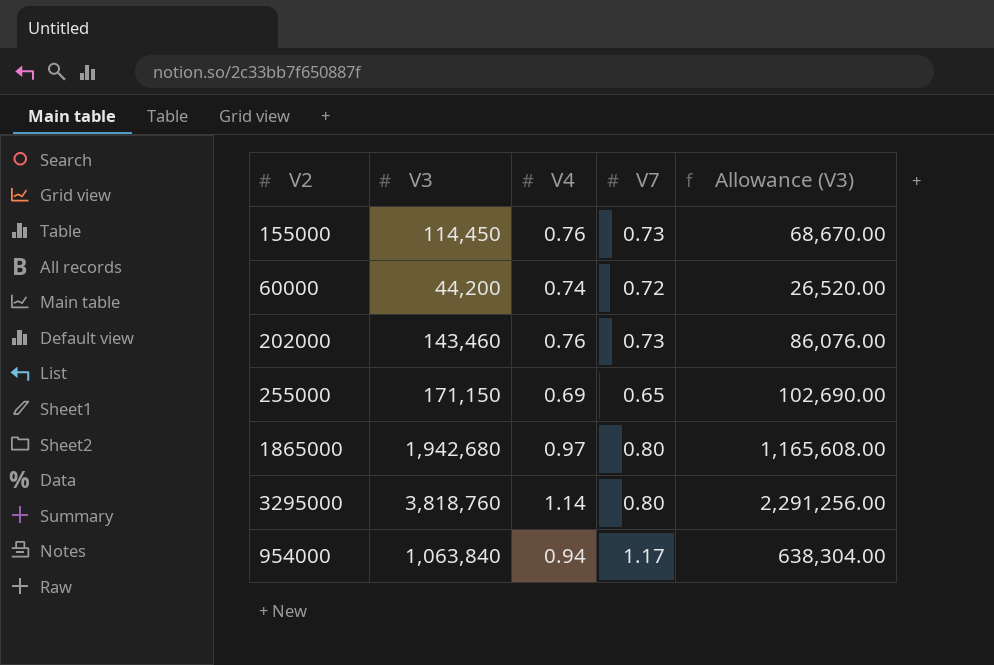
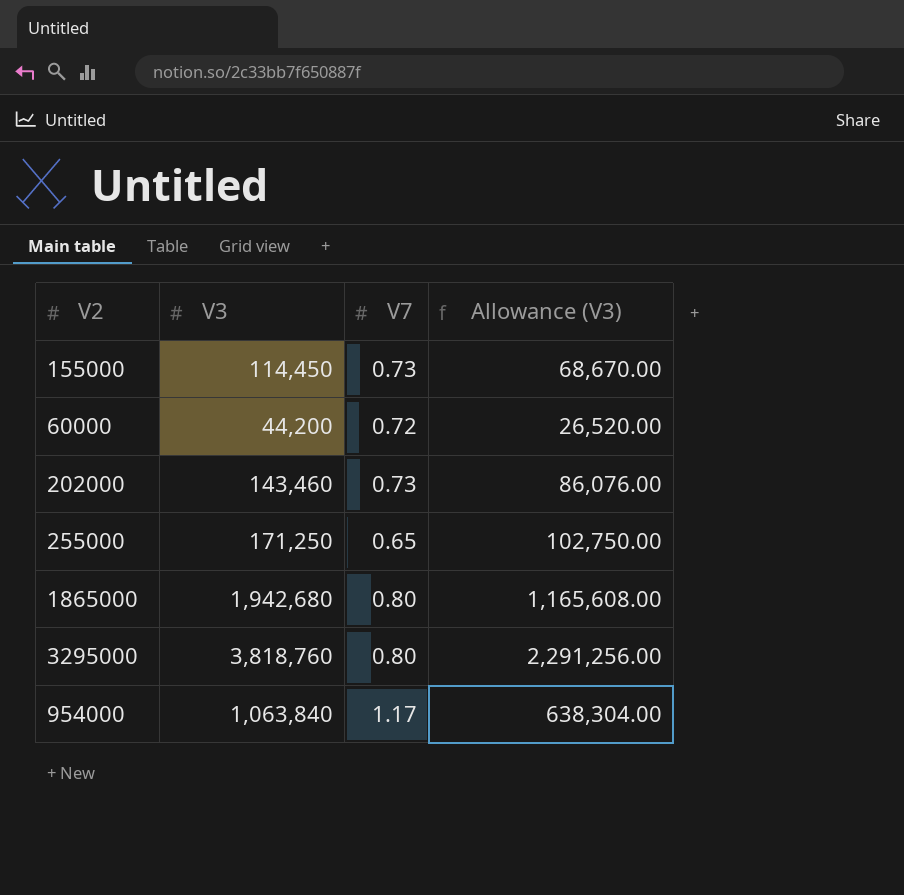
column V4 | position: 3 -> none
255000 | V3: 171,150 -> 171,250
255000 | Allowance (V3): 102,690.00 -> 102,750.00

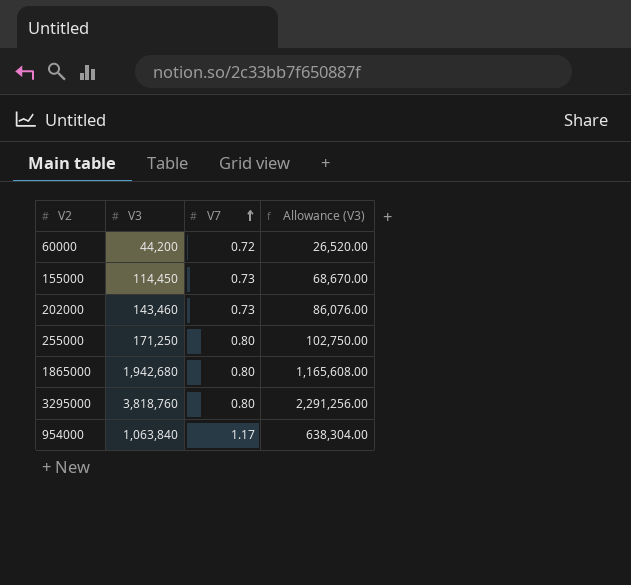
row order: none -> V7 ascending
255000 | V7: 0.65 -> 0.80

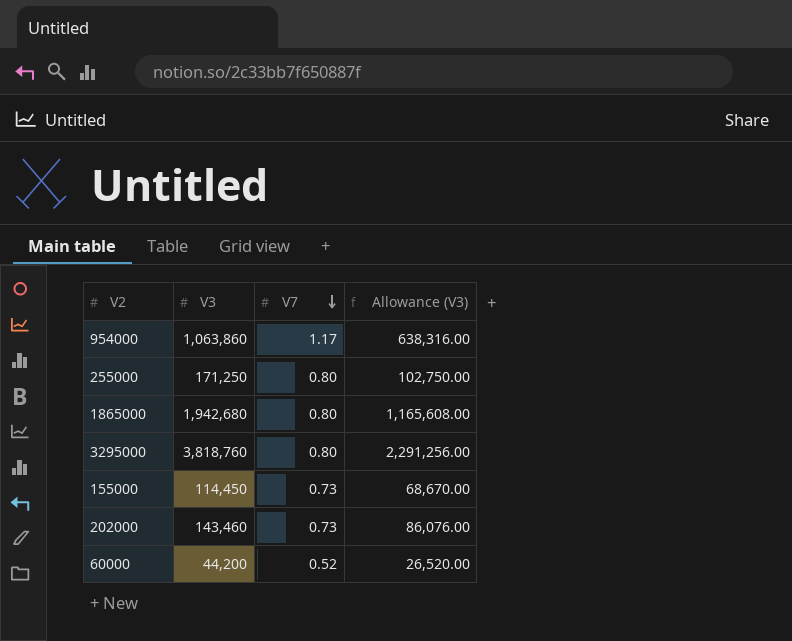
row order: V7 ascending -> V7 descending
954000 | V3: 1,063,840 -> 1,063,860
954000 | Allowance (V3): 638,304.00 -> 638,316.00
60000 | V7: 0.72 -> 0.52

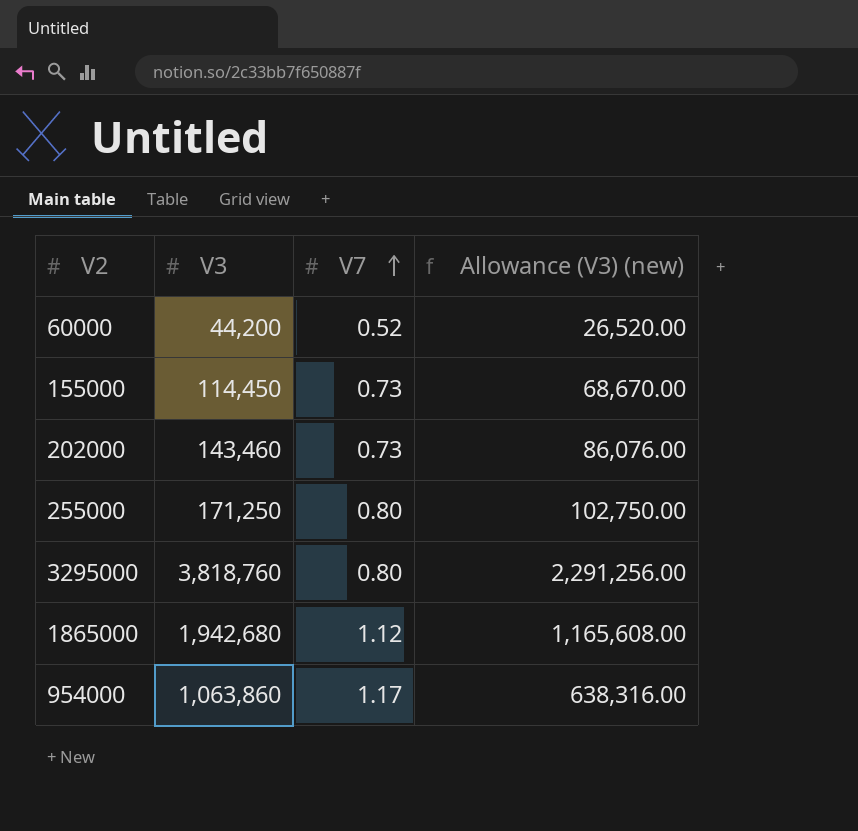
row order: V7 descending -> V7 ascending
column name: Allowance (V3) -> Allowance (V3) (new)
1865000 | V7: 0.80 -> 1.12

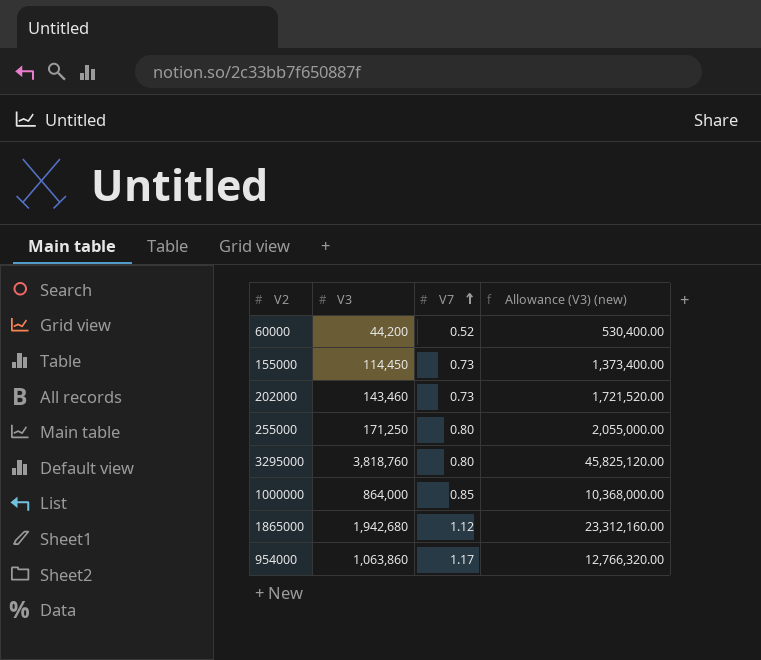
column Allowance (V3) (new) | formula: [V3] * 0.6 -> [V3] * 12
row 1000000: none -> 864,000 | 0.85 | 10,368,000.00

